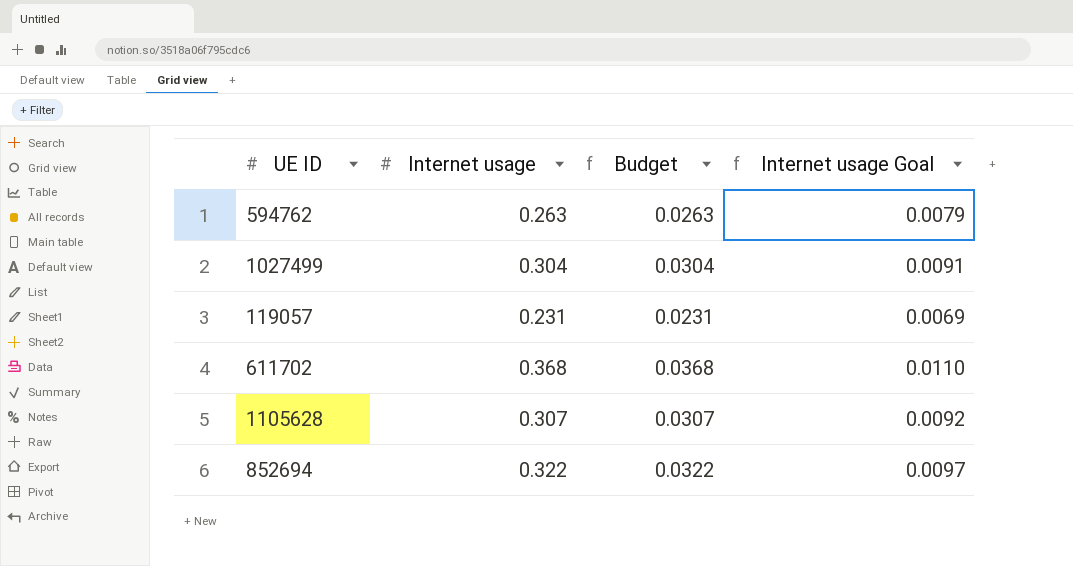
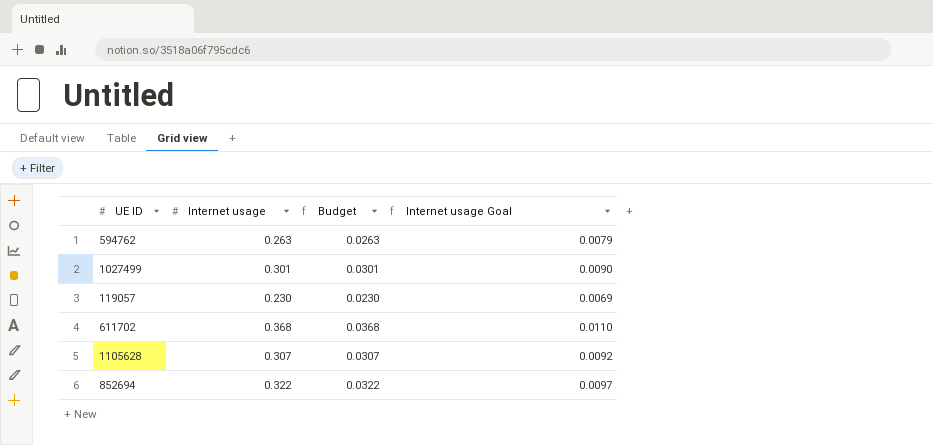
1027499 | Internet usage: 0.304 -> 0.301
1027499 | Budget: 0.0304 -> 0.0301
1027499 | Internet usage Goal: 0.0091 -> 0.0090
119057 | Internet usage: 0.231 -> 0.230
119057 | Budget: 0.0231 -> 0.0230

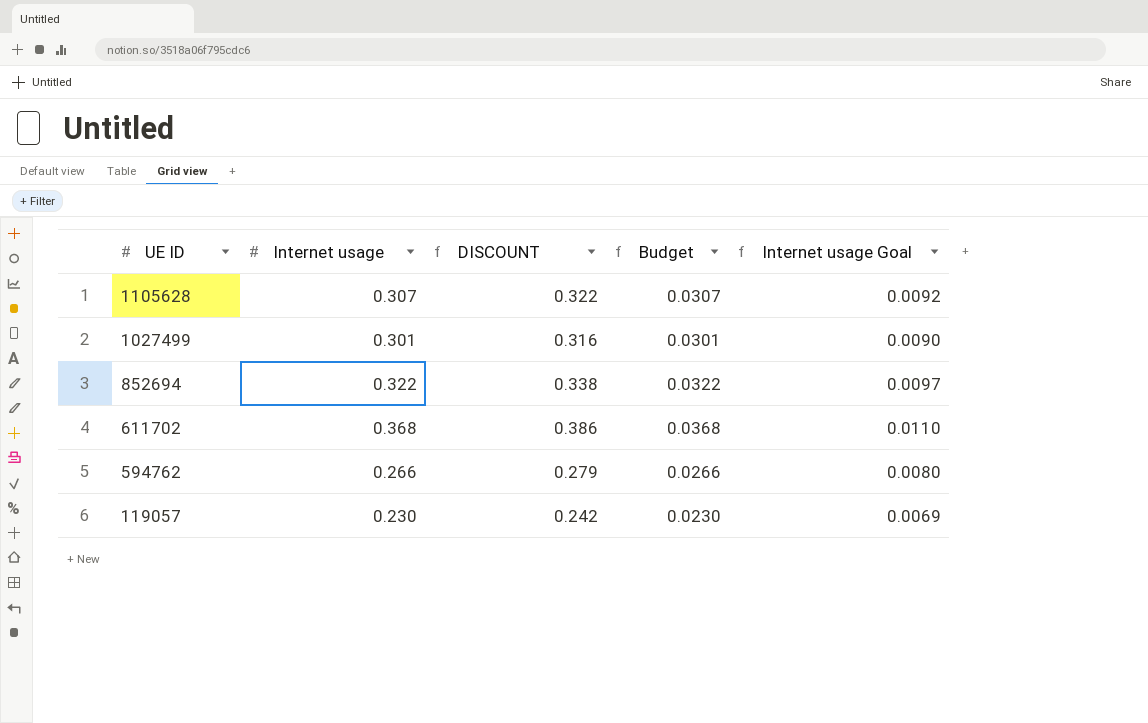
row order: none -> UE ID descending
column DISCOUNT | formula: none -> [Internet usage] * 1.05
594762 | Internet usage: 0.263 -> 0.266
594762 | Budget: 0.0263 -> 0.0266
594762 | Internet usage Goal: 0.0079 -> 0.0080

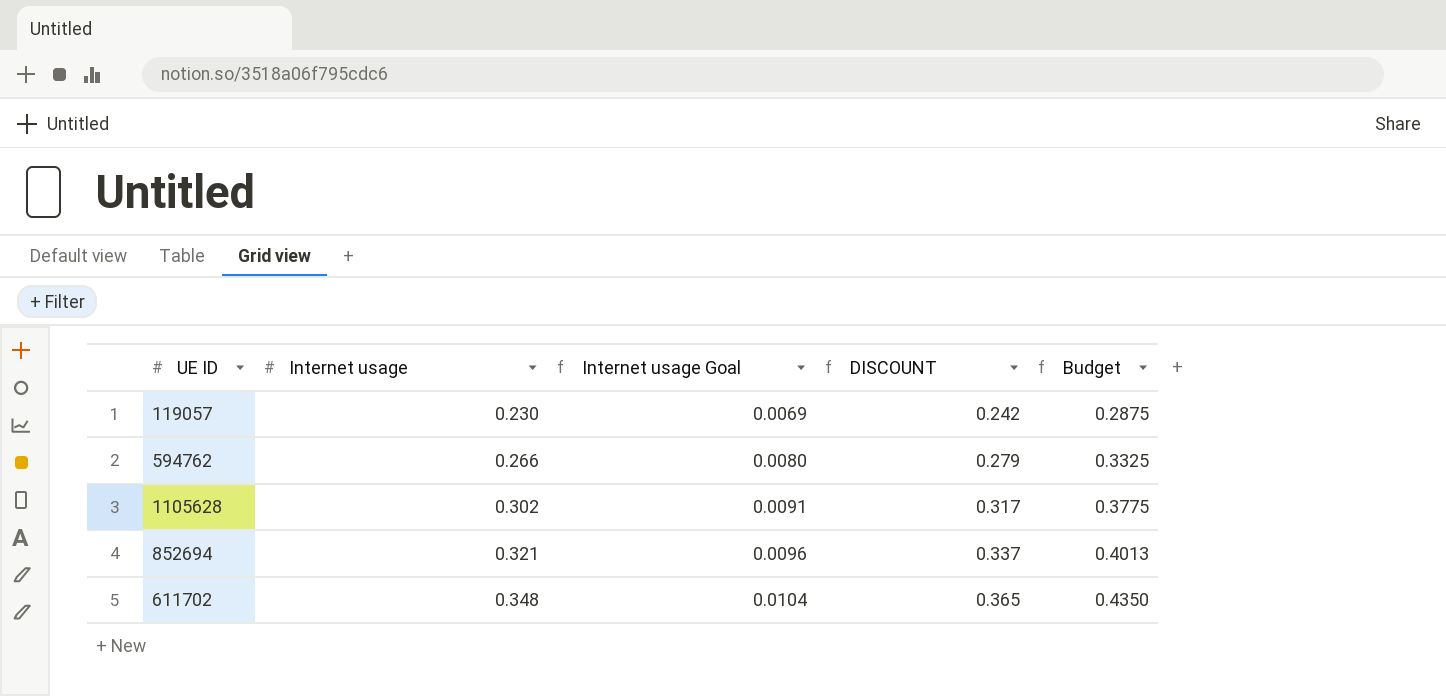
row order: UE ID descending -> Internet usage ascending
column Internet usage Goal | position: 5 -> 3
column Budget | formula: [Internet usage] * 0.1 -> [Internet usage] * 1.25
row 1027499: 0.301 | 0.316 | 0.0301 | 0.0090 -> none
1105628 | Internet usage: 0.307 -> 0.302
1105628 | Internet usage Goal: 0.0092 -> 0.0091
1105628 | DISCOUNT: 0.322 -> 0.317
852694 | Internet usage: 0.322 -> 0.321
852694 | Internet usage Goal: 0.0097 -> 0.0096
852694 | DISCOUNT: 0.338 -> 0.337
611702 | Internet usage: 0.368 -> 0.348
611702 | Internet usage Goal: 0.0110 -> 0.0104
611702 | DISCOUNT: 0.386 -> 0.365

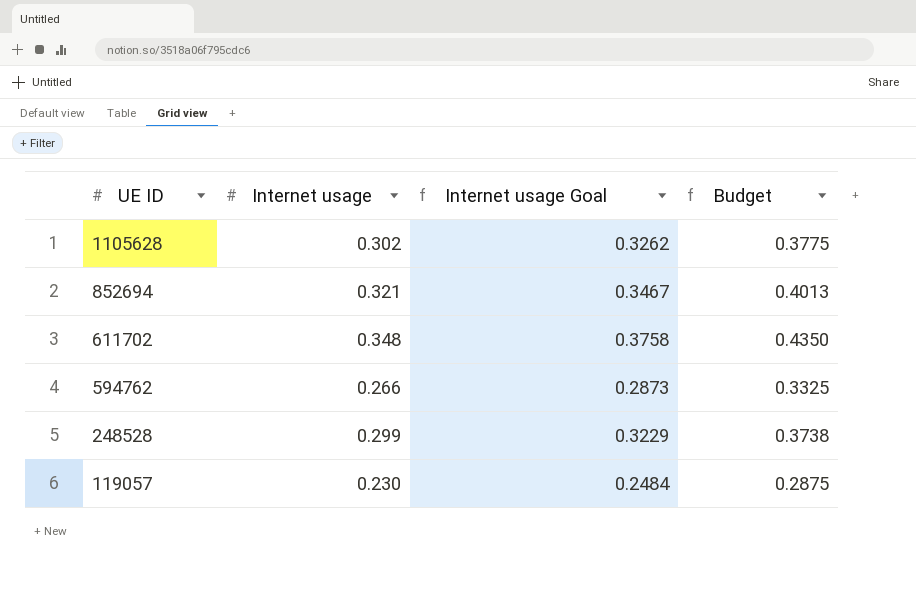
row order: Internet usage ascending -> UE ID descending
column DISCOUNT | formula: [Internet usage] * 1.05 -> none
column Internet usage Goal | formula: [Internet usage] * 0.03 -> [Internet usage] * 1.08
row 248528: none -> 0.299 | 0.3229 | 0.3738

